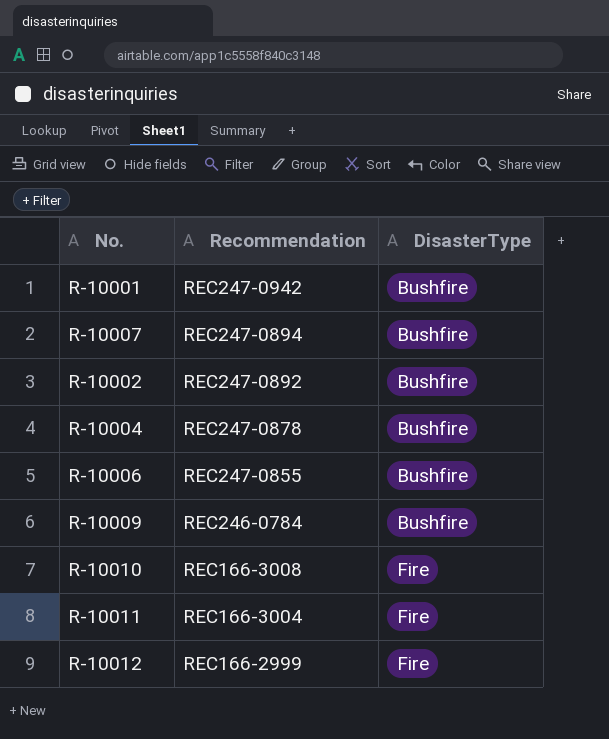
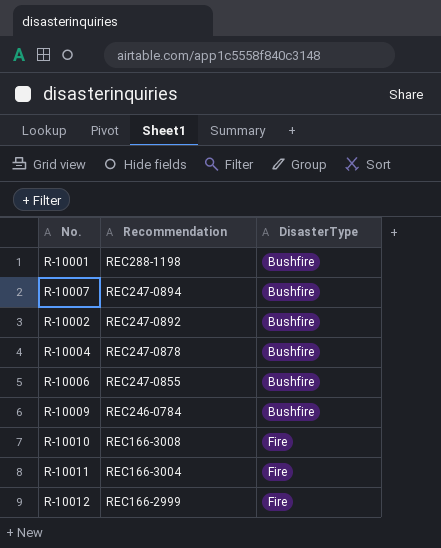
R-10001 | Recommendation: REC247-0942 -> REC288-1198

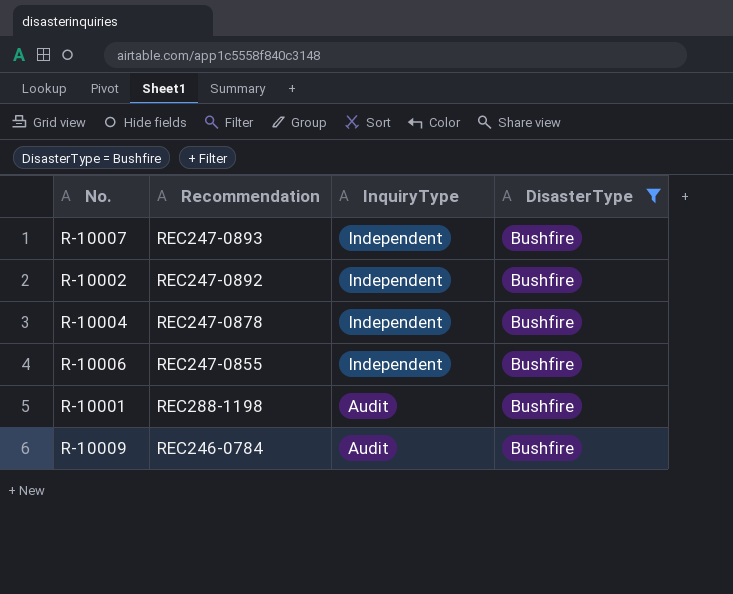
filter: none -> DisasterType = Bushfire
row order: Recommendation descending -> InquiryType descending
column InquiryType | position: none -> 3
R-10007 | Recommendation: REC247-0894 -> REC247-0893

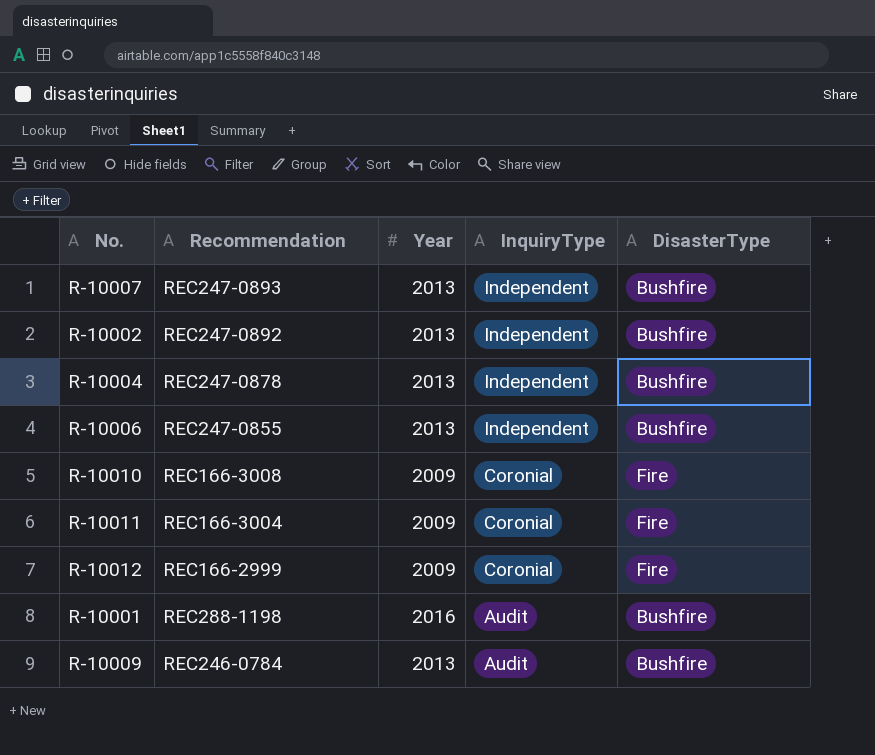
filter: DisasterType = Bushfire -> none
column Year | position: none -> 3

